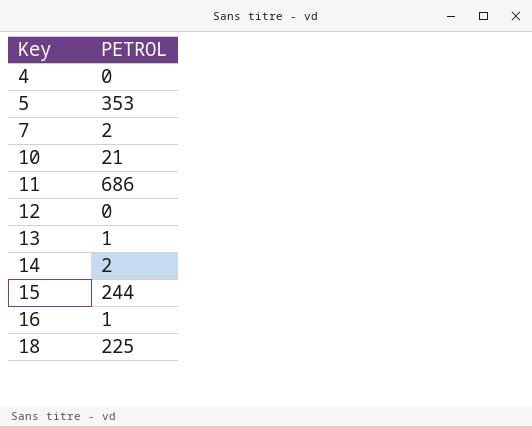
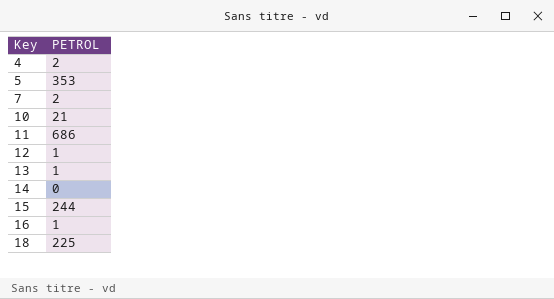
4 | PETROL: 0 -> 2
12 | PETROL: 0 -> 1
14 | PETROL: 2 -> 0

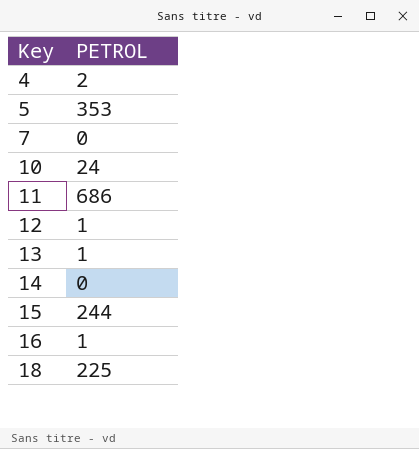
7 | PETROL: 2 -> 0
10 | PETROL: 21 -> 24

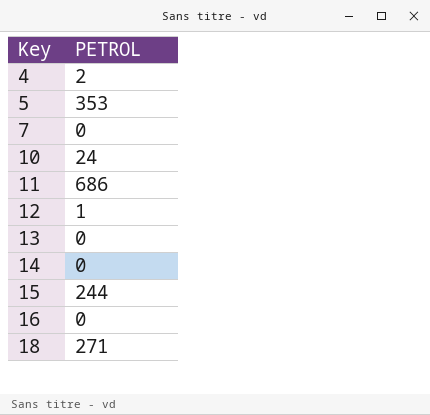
13 | PETROL: 1 -> 0
16 | PETROL: 1 -> 0
18 | PETROL: 225 -> 271

